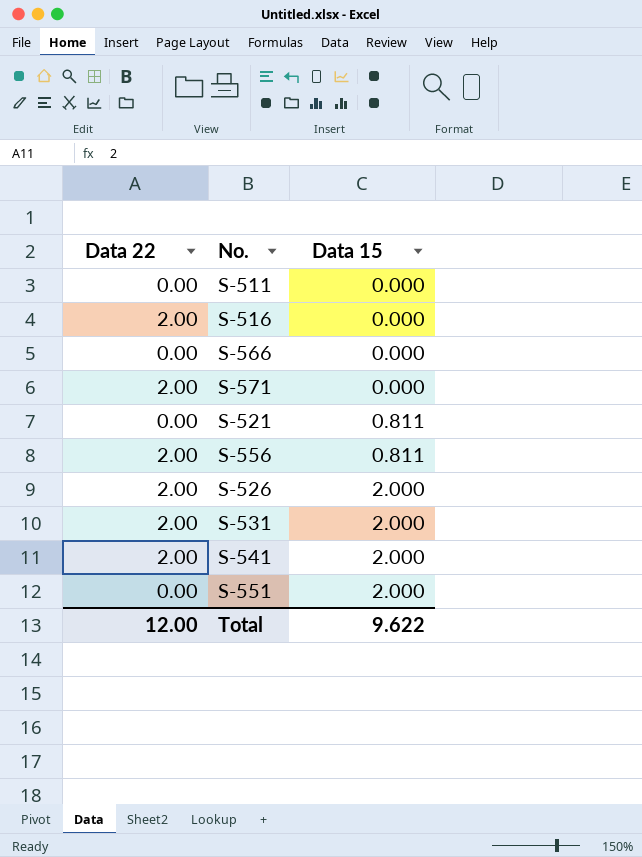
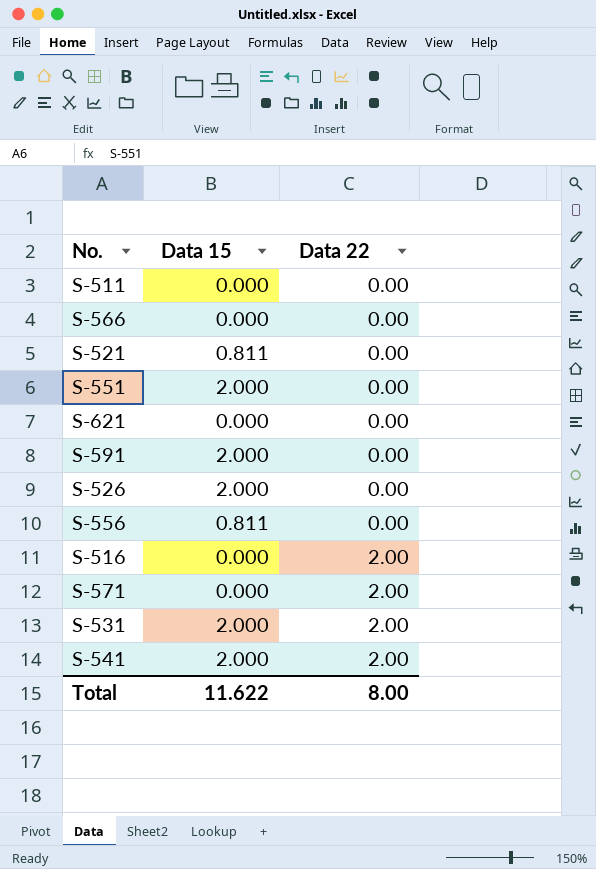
row order: Data 15 ascending -> Data 22 ascending
column Data 22 | position: 1 -> 3
row S-621: none -> 0.000 | 0.00
row S-591: none -> 2.000 | 0.00
S-526 | Data 22: 2.00 -> 0.00
S-556 | Data 22: 2.00 -> 0.00
Total | Data 15: 9.622 -> 11.622
Total | Data 22: 12.00 -> 8.00

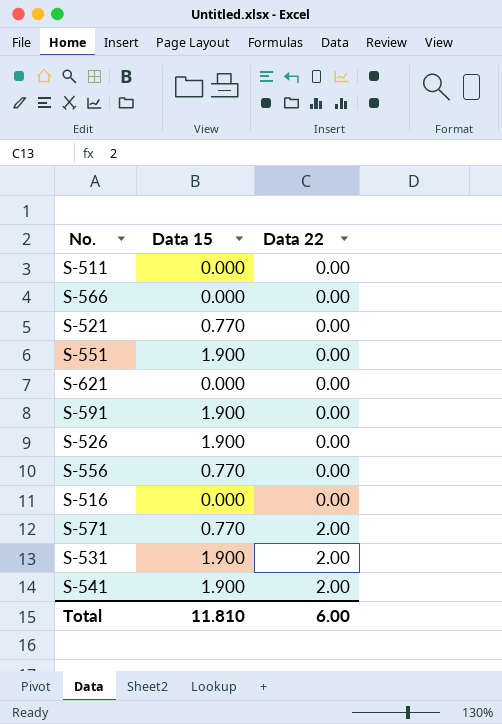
S-521 | Data 15: 0.811 -> 0.770
S-551 | Data 15: 2.000 -> 1.900
S-591 | Data 15: 2.000 -> 1.900
S-526 | Data 15: 2.000 -> 1.900
S-556 | Data 15: 0.811 -> 0.770
S-516 | Data 22: 2.00 -> 0.00
S-571 | Data 15: 0.000 -> 0.770
S-531 | Data 15: 2.000 -> 1.900
S-541 | Data 15: 2.000 -> 1.900
Total | Data 15: 11.622 -> 11.810
Total | Data 22: 8.00 -> 6.00

